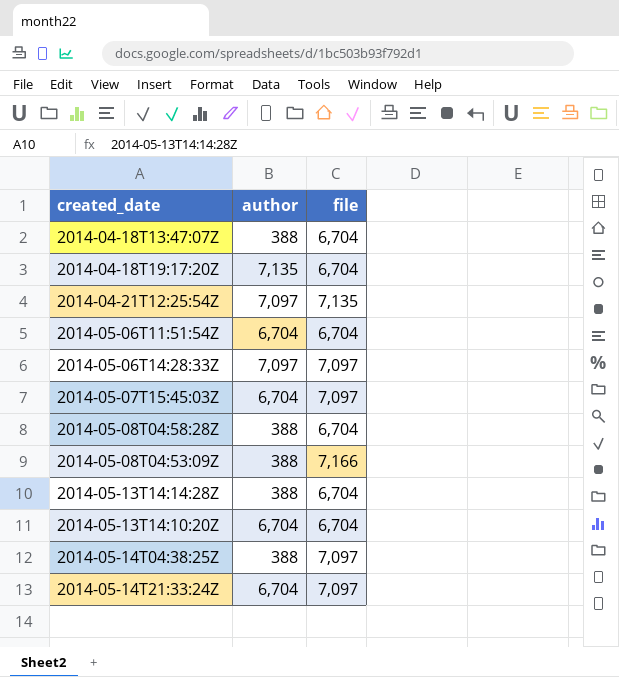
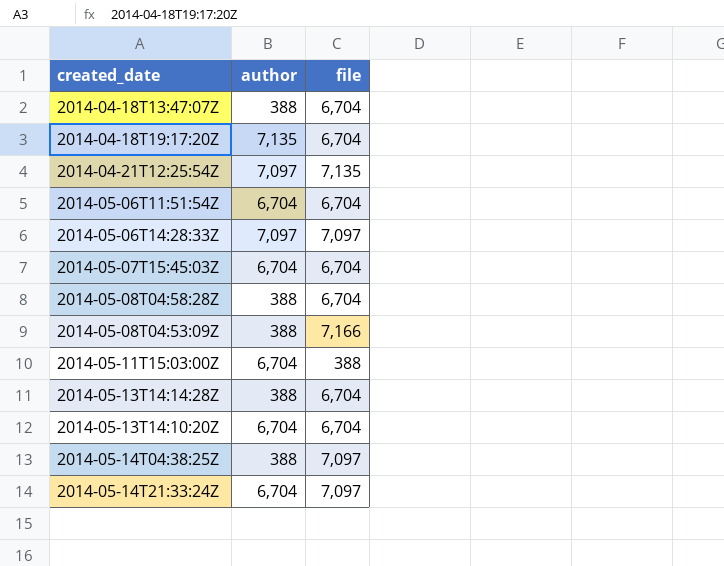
2014-05-07T15:45:03Z | file: 7,097 -> 6,704
row 2014-05-11T15:03:00Z: none -> 6,704 | 388

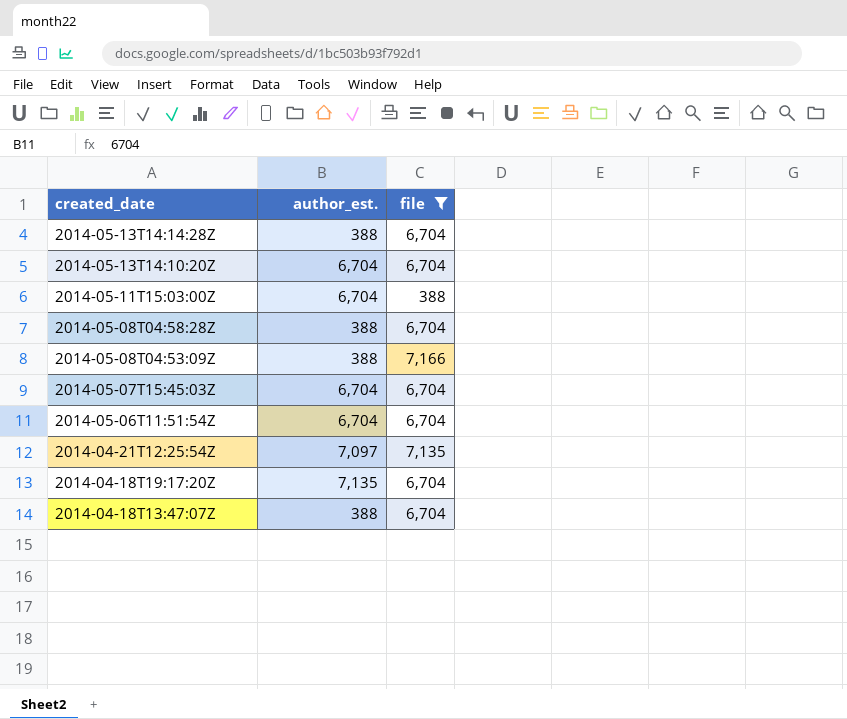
filter: none -> file != 7,097
row order: none -> created_date descending
column name: author -> author_est.

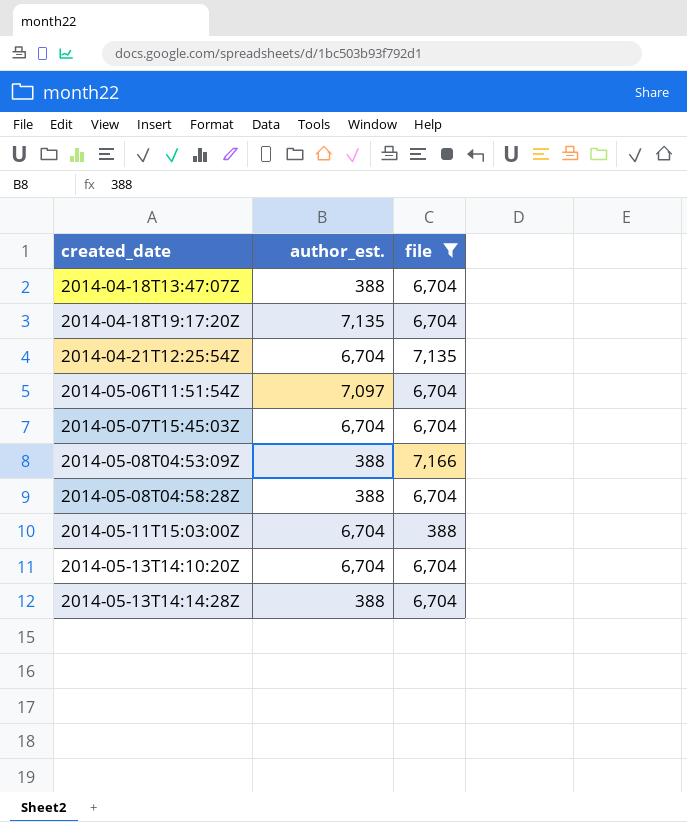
row order: created_date descending -> created_date ascending
2014-04-21T12:25:54Z | author_est.: 7,097 -> 6,704
2014-05-06T11:51:54Z | author_est.: 6,704 -> 7,097

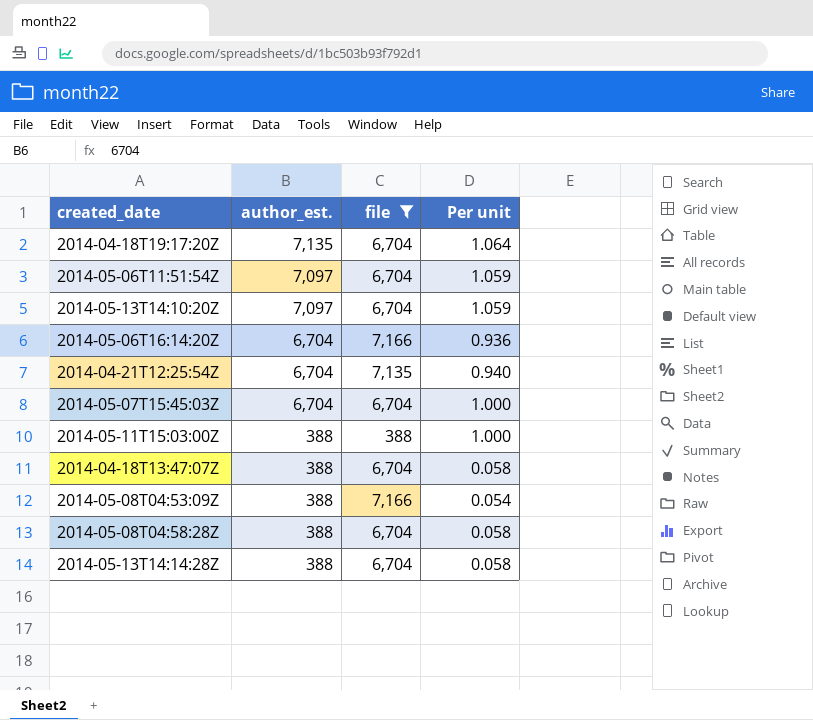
row order: created_date ascending -> author_est. descending
column Per unit | formula: none -> [author_est.] / [file]
2014-05-13T14:10:20Z | author_est.: 6,704 -> 7,097
row 2014-05-06T16:14:20Z: none -> 6,704 | 7,166 | 0.936
2014-05-11T15:03:00Z | author_est.: 6,704 -> 388

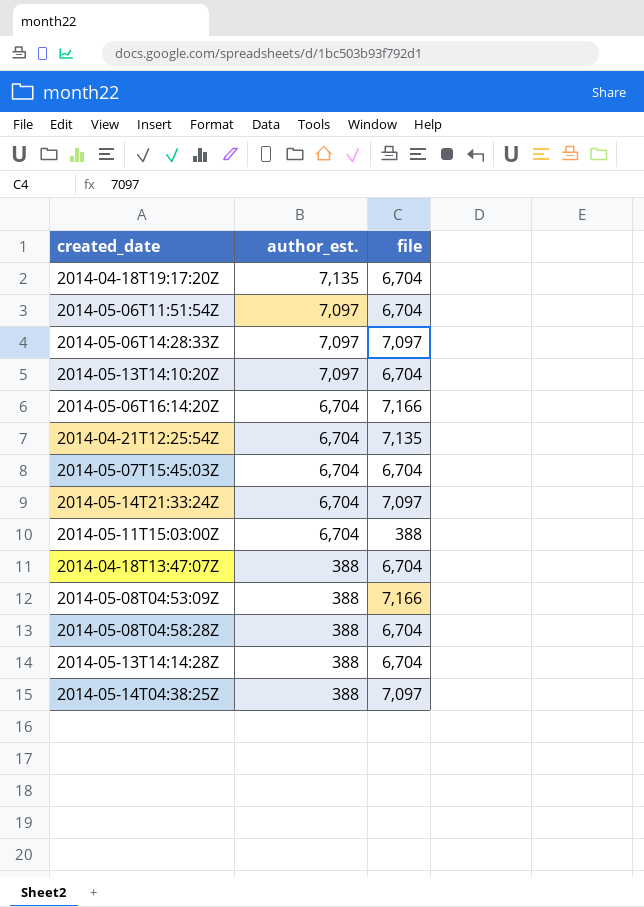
filter: file != 7,097 -> none
column Per unit | formula: [author_est.] / [file] -> none
2014-05-11T15:03:00Z | author_est.: 388 -> 6,704

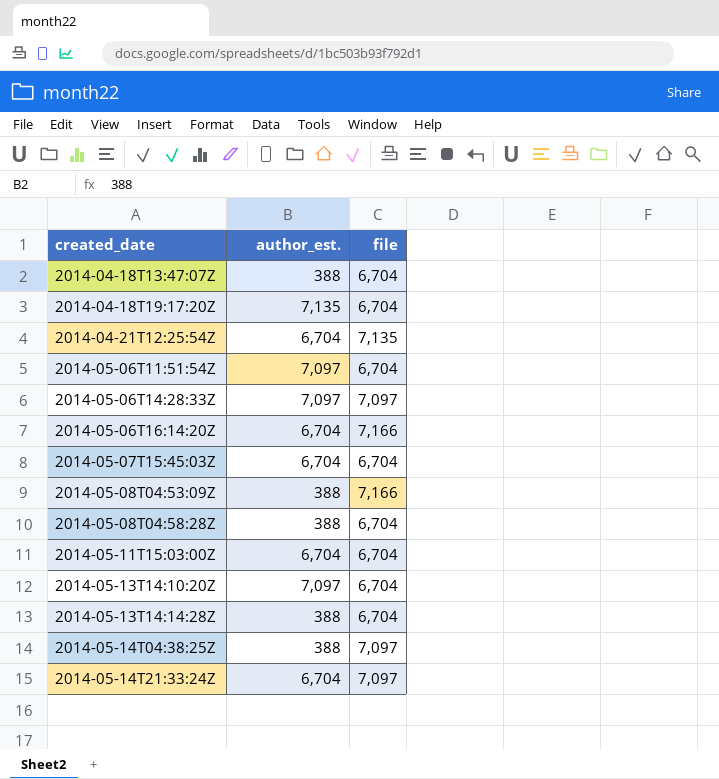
row order: author_est. descending -> created_date ascending
2014-05-11T15:03:00Z | file: 388 -> 6,704

